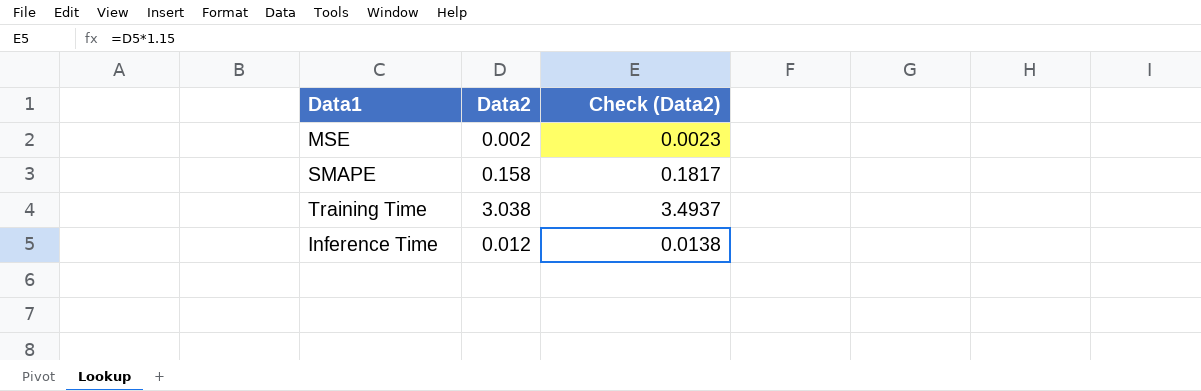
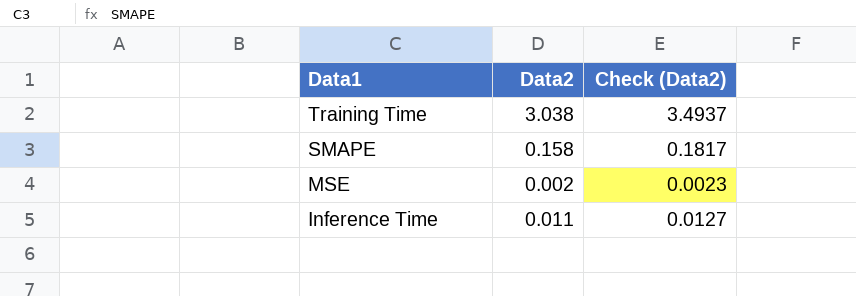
row order: none -> Data1 descending
Inference Time | Data2: 0.012 -> 0.011
Inference Time | Check (Data2): 0.0138 -> 0.0127

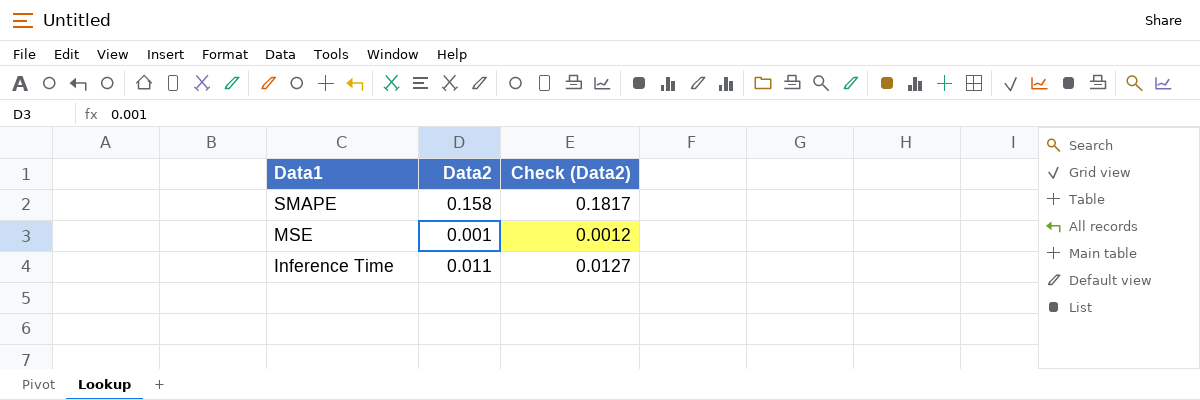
row Training Time: 3.038 | 3.4937 -> none
MSE | Data2: 0.002 -> 0.001
MSE | Check (Data2): 0.0023 -> 0.0012

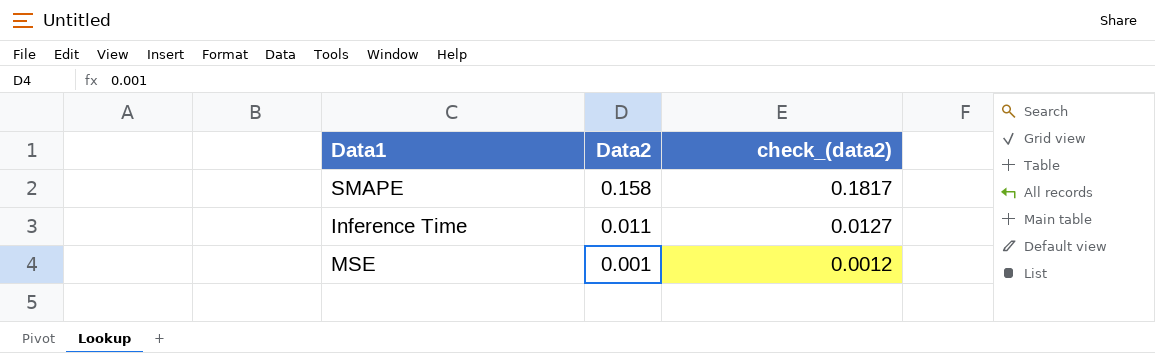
row order: Data1 descending -> Data2 descending
column name: Check (Data2) -> check_(data2)

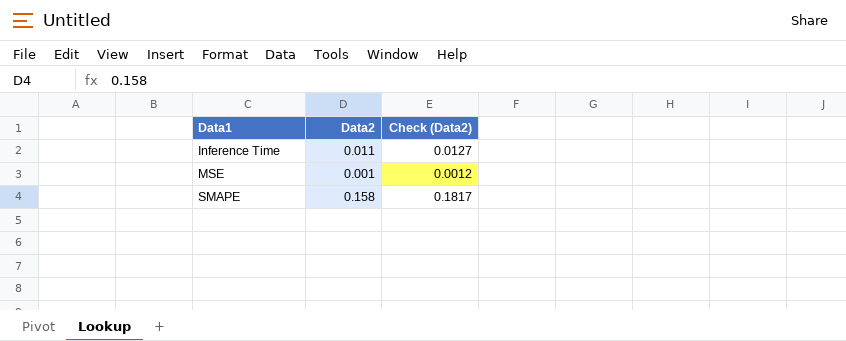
row order: Data2 descending -> Data1 ascending
column name: check_(data2) -> Check (Data2)

